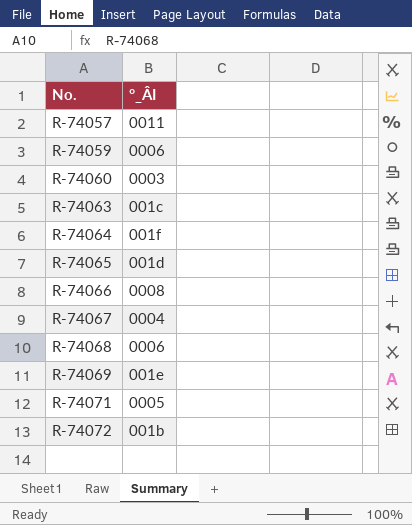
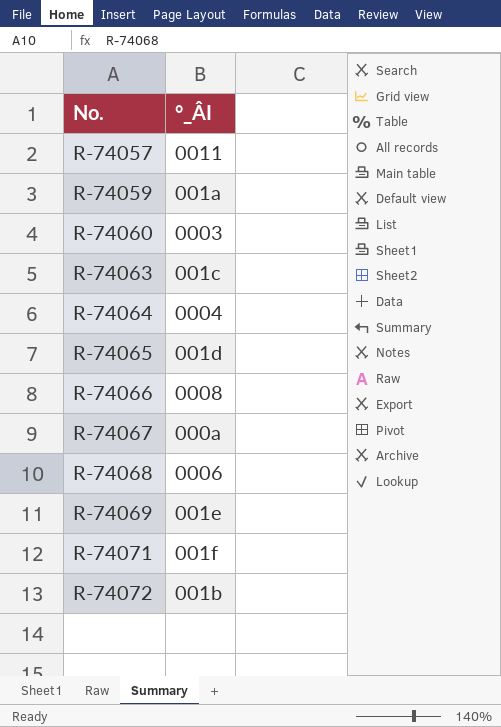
R-74059 | °_ÂI: 0006 -> 001a
R-74064 | °_ÂI: 001f -> 0004
R-74067 | °_ÂI: 0004 -> 000a
R-74071 | °_ÂI: 0005 -> 001f

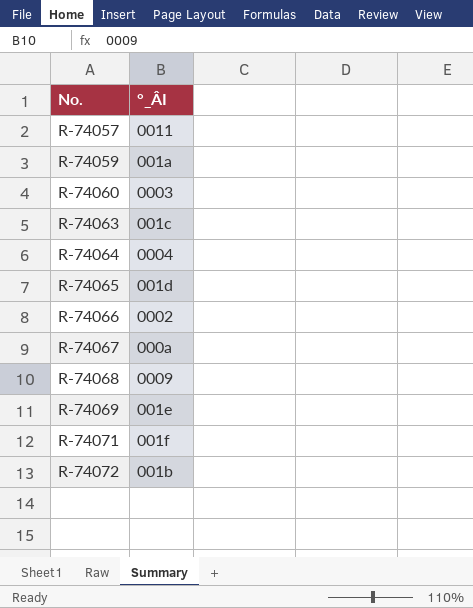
R-74066 | °_ÂI: 0008 -> 0002
R-74068 | °_ÂI: 0006 -> 0009

